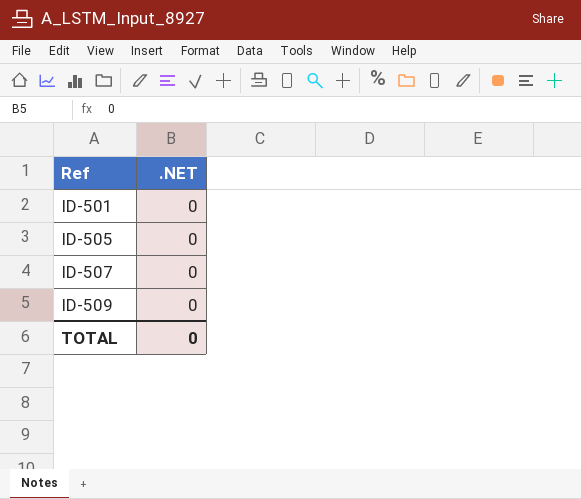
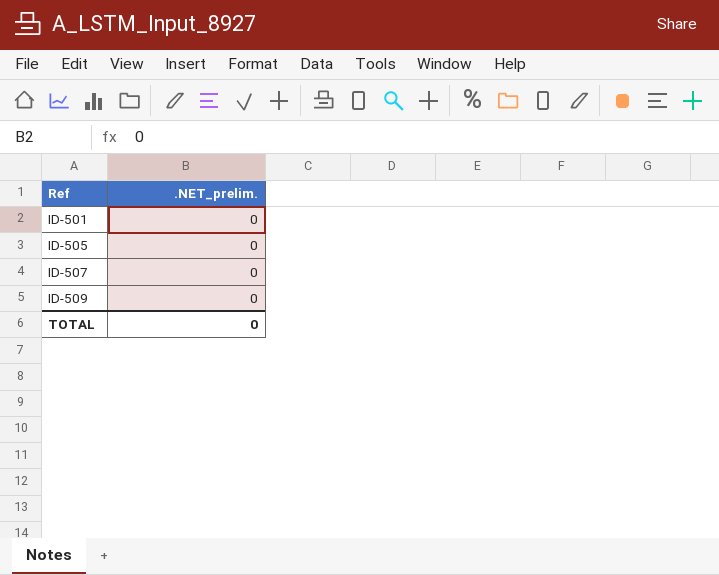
column name: .NET -> .NET_prelim.

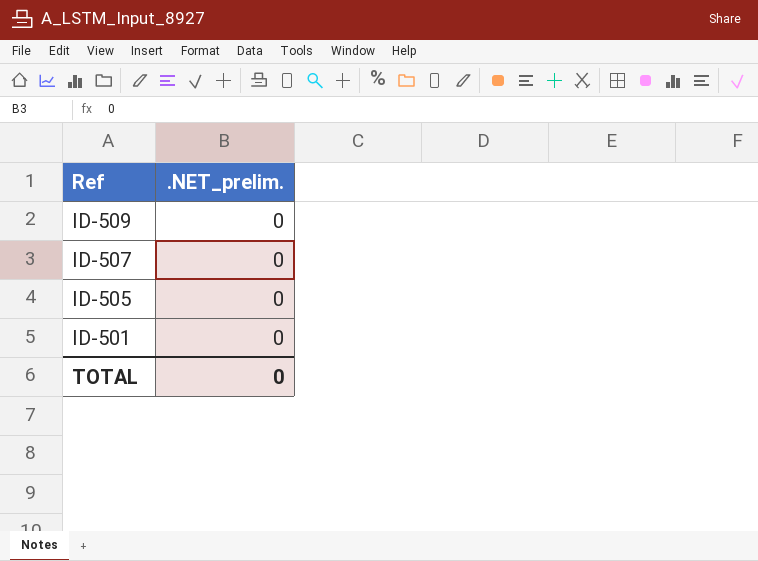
row order: Ref ascending -> Ref descending

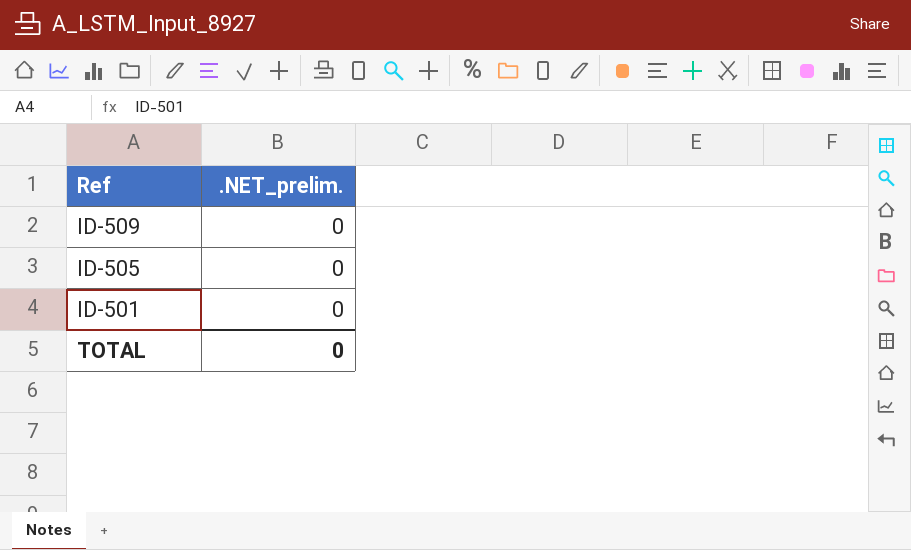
row ID-507: 0 -> none

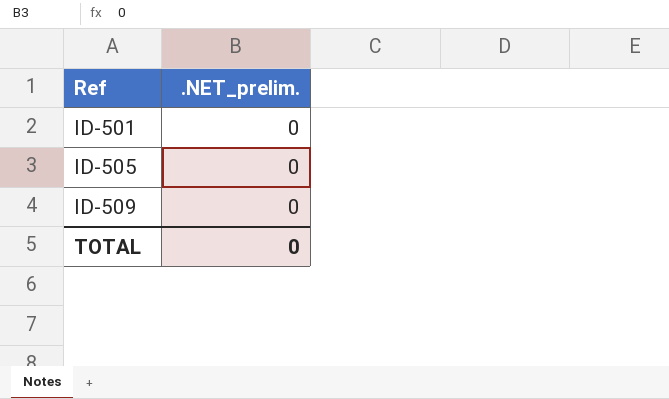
row order: Ref descending -> Ref ascending

